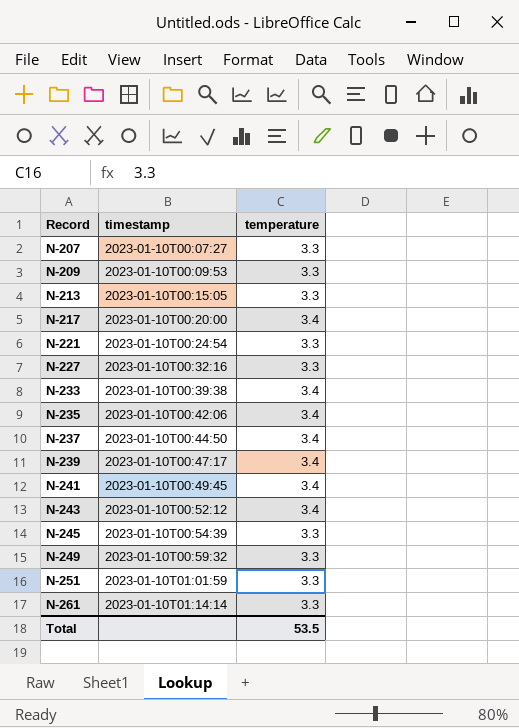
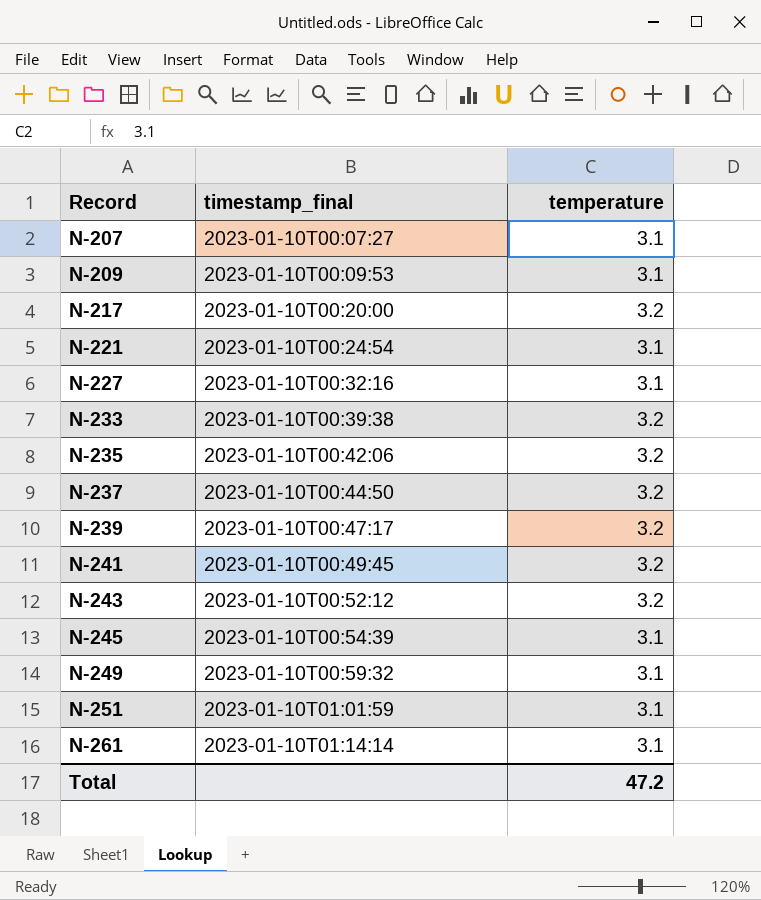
column name: timestamp -> timestamp_final
row N-213: 2023-01-10T00:15:05 | 3.3 -> none
N-207 | temperature: 3.3 -> 3.1
N-209 | temperature: 3.3 -> 3.1
N-217 | temperature: 3.4 -> 3.2
N-221 | temperature: 3.3 -> 3.1
N-227 | temperature: 3.3 -> 3.1
N-233 | temperature: 3.4 -> 3.2
N-235 | temperature: 3.4 -> 3.2
N-237 | temperature: 3.4 -> 3.2
N-239 | temperature: 3.4 -> 3.2
N-241 | temperature: 3.4 -> 3.2
N-243 | temperature: 3.4 -> 3.2
N-245 | temperature: 3.3 -> 3.1
N-249 | temperature: 3.3 -> 3.1
N-251 | temperature: 3.3 -> 3.1
N-261 | temperature: 3.3 -> 3.1
Total | temperature: 53.5 -> 47.2

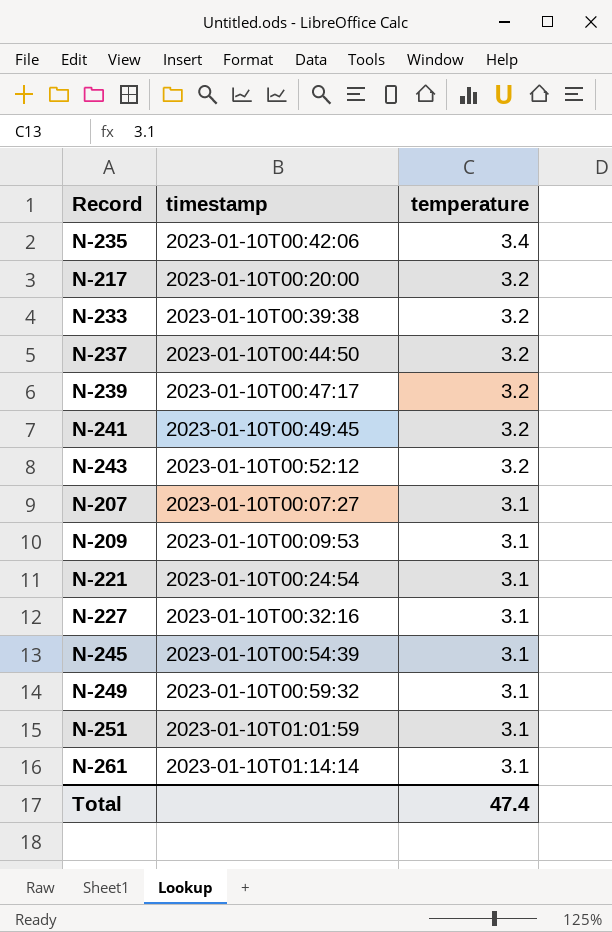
row order: Record ascending -> temperature descending
column name: timestamp_final -> timestamp
N-235 | temperature: 3.2 -> 3.4
Total | temperature: 47.2 -> 47.4

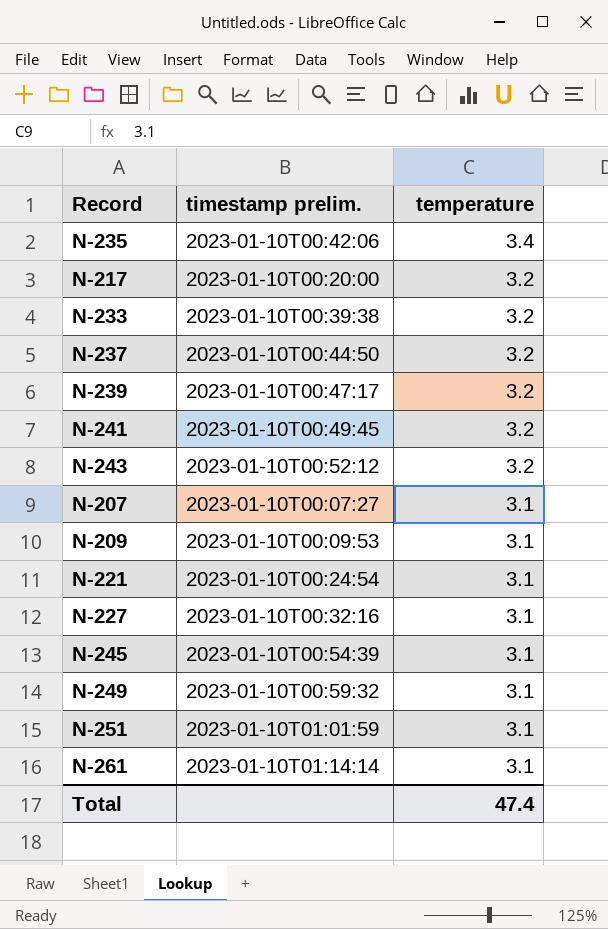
column name: timestamp -> timestamp prelim.

